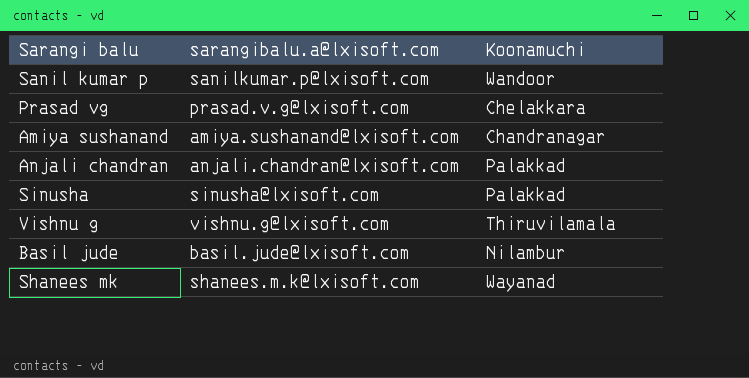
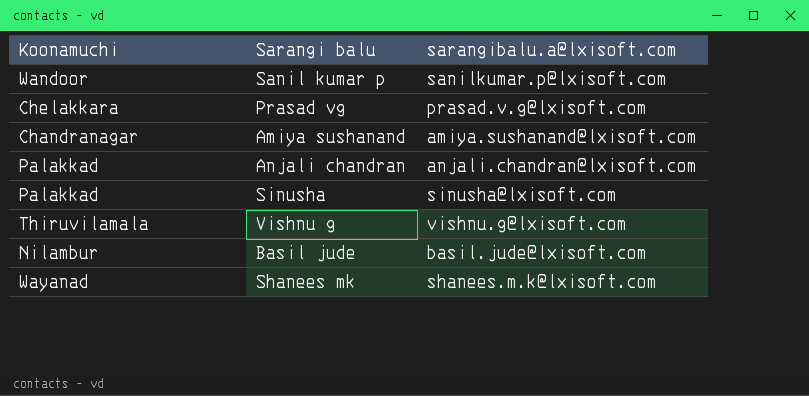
column Koonamuchi | position: 3 -> 1

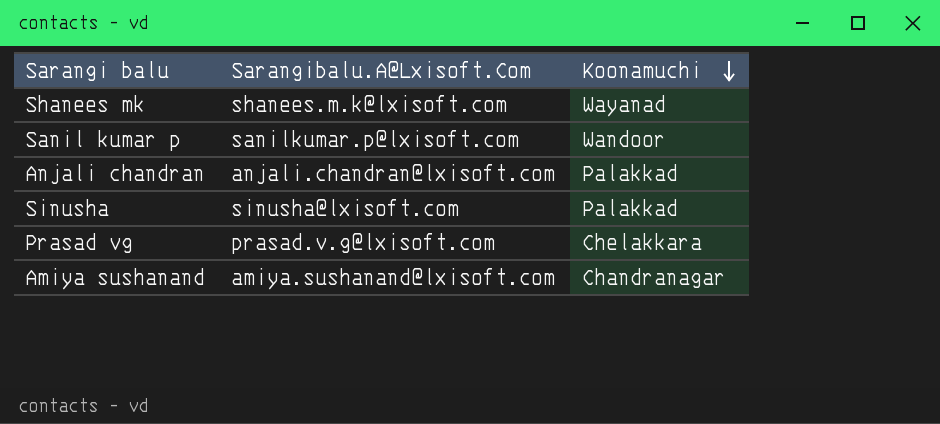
row order: none -> Koonamuchi descending
column name: sarangibalu.a@lxisoft.com -> Sarangibalu.A@Lxisoft.Com
column Koonamuchi | position: 1 -> 3
row Vishnu g: Thiruvilamala | vishnu.g@lxisoft.com -> none
row Basil jude: Nilambur | basil.jude@lxisoft.com -> none

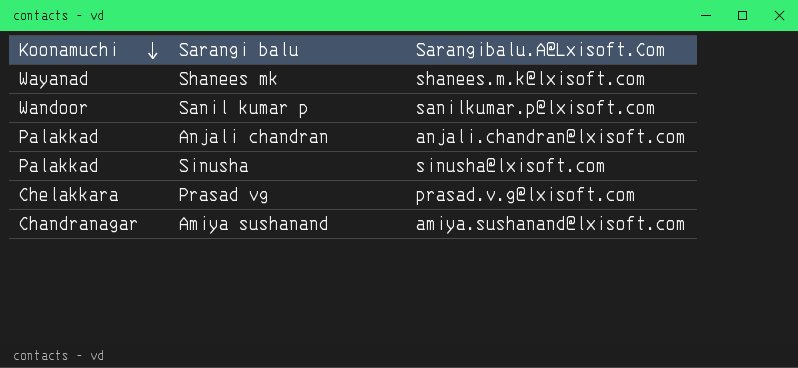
column Koonamuchi | position: 3 -> 1

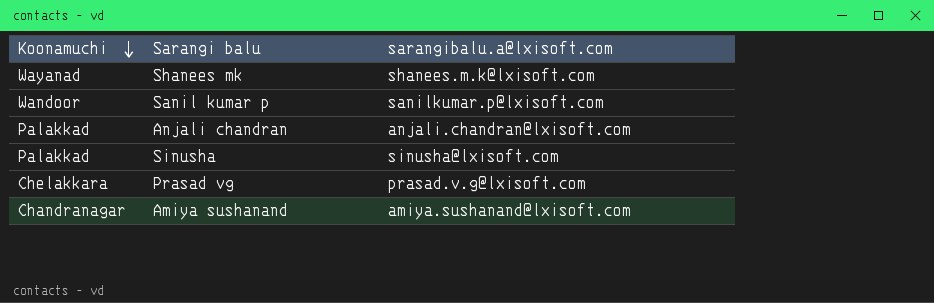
column name: Sarangibalu.A@Lxisoft.Com -> sarangibalu.a@lxisoft.com

